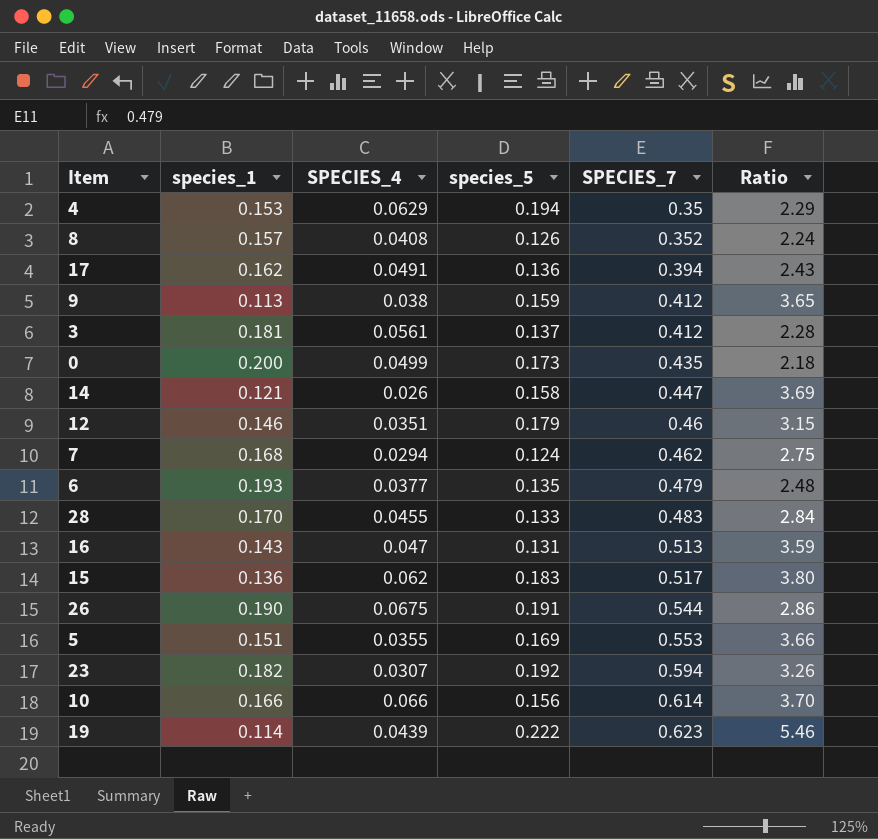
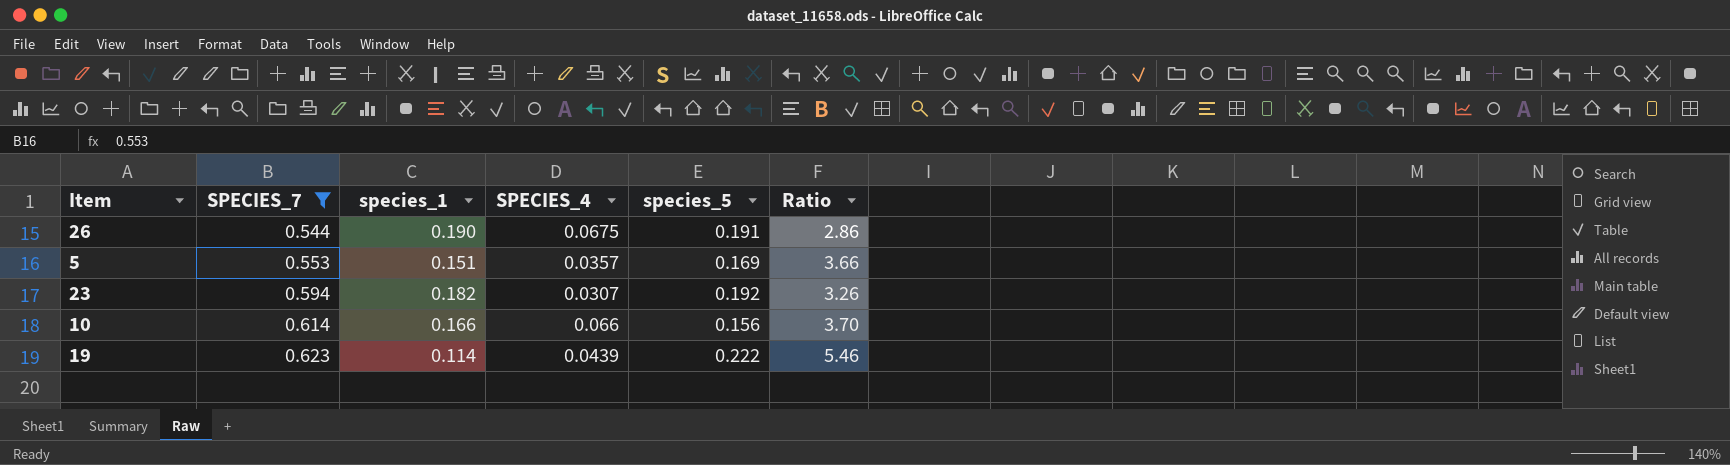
filter: none -> SPECIES_7 >= 0.544
column SPECIES_7 | position: 5 -> 2
5 | SPECIES_4: 0.0355 -> 0.0357

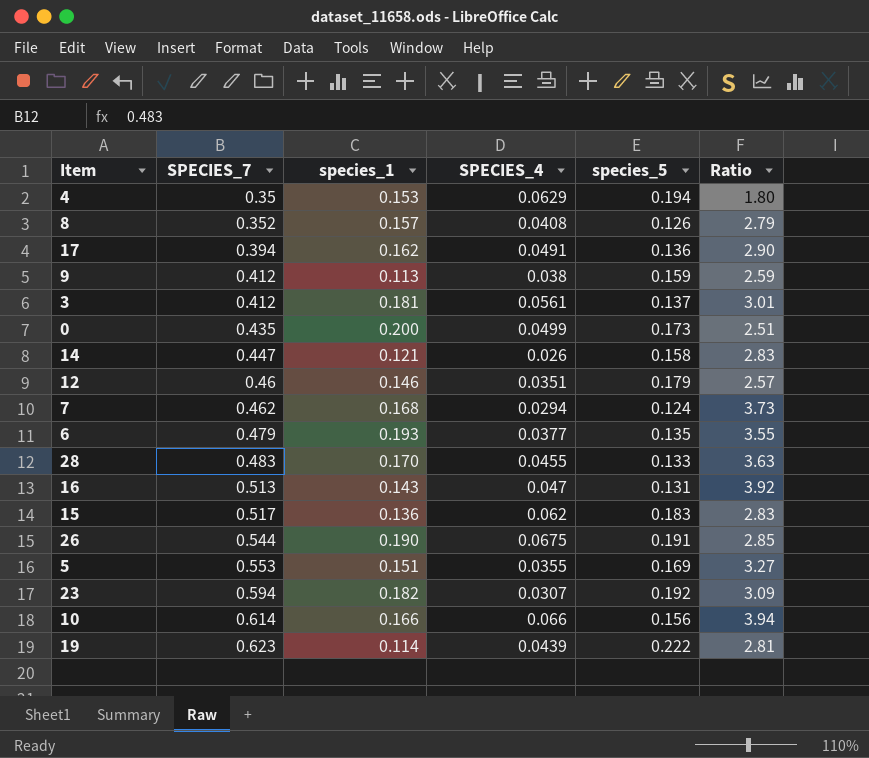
filter: SPECIES_7 >= 0.544 -> none
column Ratio | formula: [SPECIES_7] / [species_1] -> [SPECIES_7] / [species_5]
5 | SPECIES_4: 0.0357 -> 0.0355

